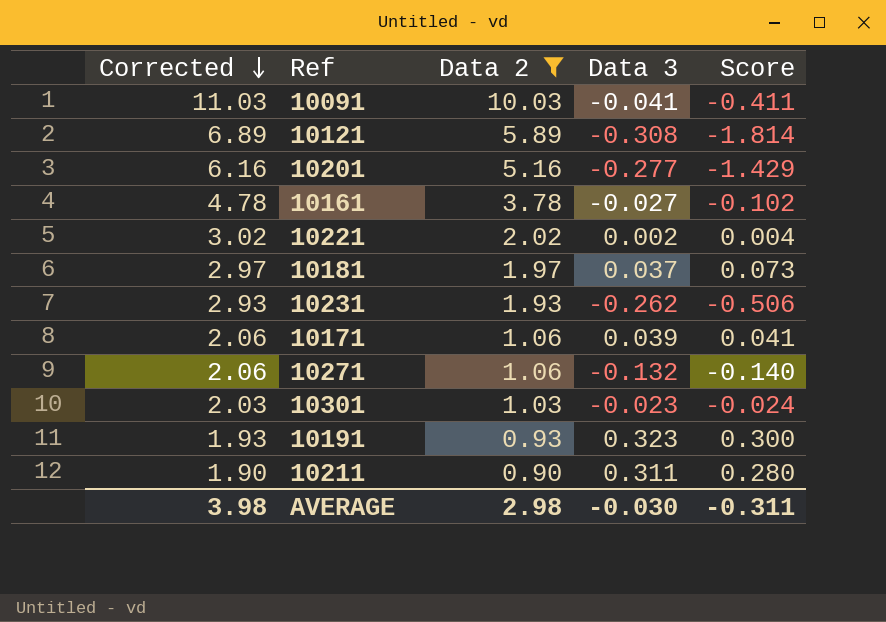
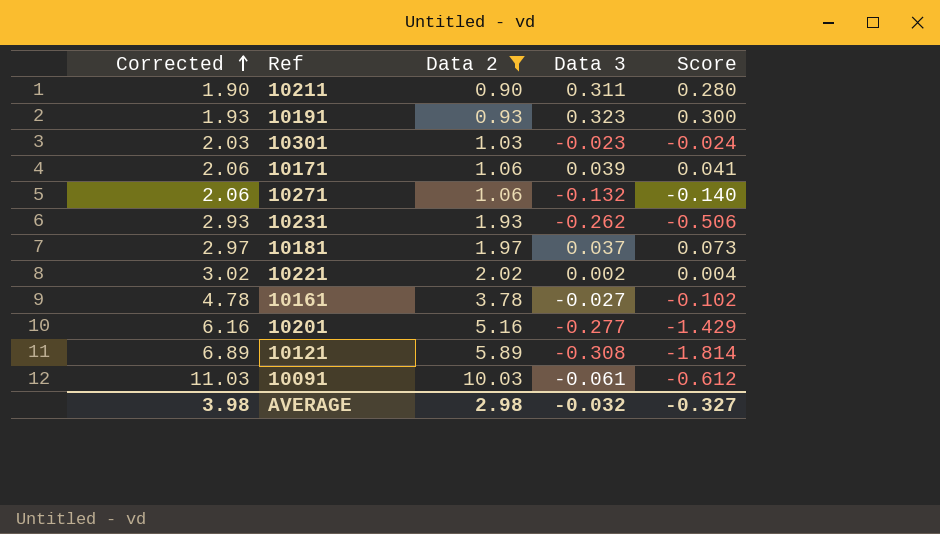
row order: Corrected descending -> Corrected ascending
10091 | Data 3: -0.041 -> -0.061
10091 | Score: -0.411 -> -0.612
AVERAGE | Data 3: -0.030 -> -0.032
AVERAGE | Score: -0.311 -> -0.327

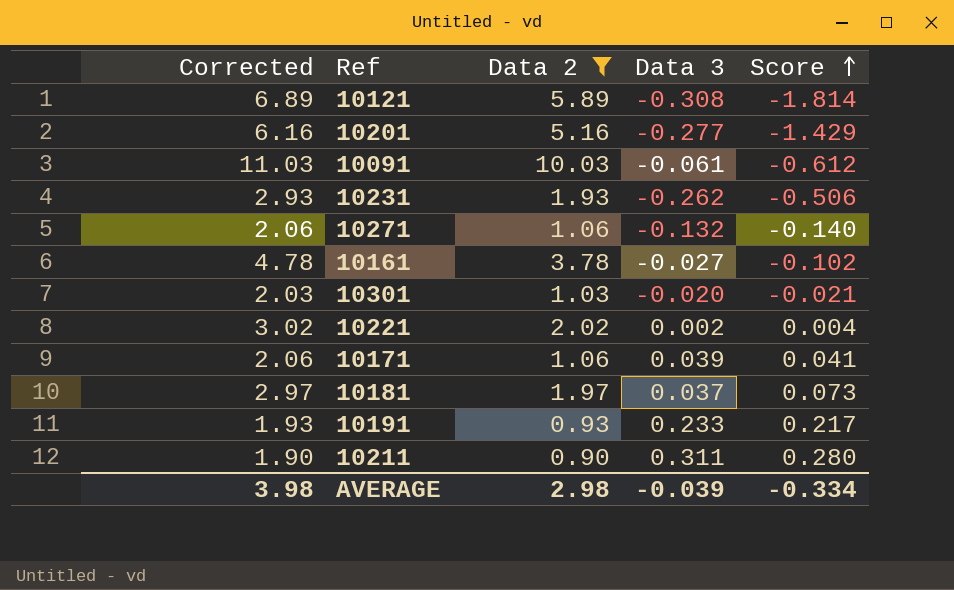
row order: Corrected ascending -> Score ascending
10301 | Data 3: -0.023 -> -0.020
10301 | Score: -0.024 -> -0.021
10191 | Data 3: 0.323 -> 0.233
10191 | Score: 0.300 -> 0.217
AVERAGE | Data 3: -0.032 -> -0.039
AVERAGE | Score: -0.327 -> -0.334

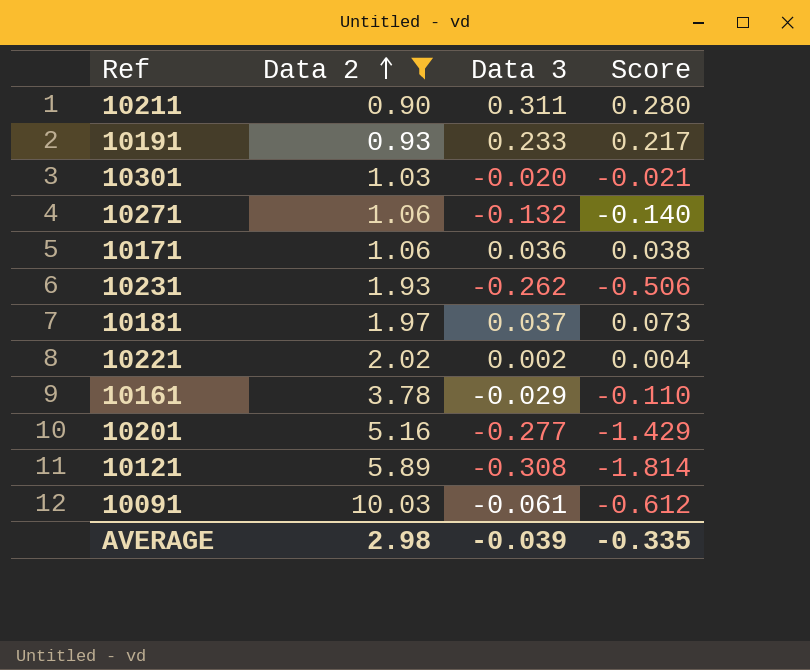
row order: Score ascending -> Data 2 ascending
column Corrected | formula: [Data 2] + 1 -> none
10171 | Data 3: 0.039 -> 0.036
10171 | Score: 0.041 -> 0.038
10161 | Data 3: -0.027 -> -0.029
10161 | Score: -0.102 -> -0.110
AVERAGE | Score: -0.334 -> -0.335

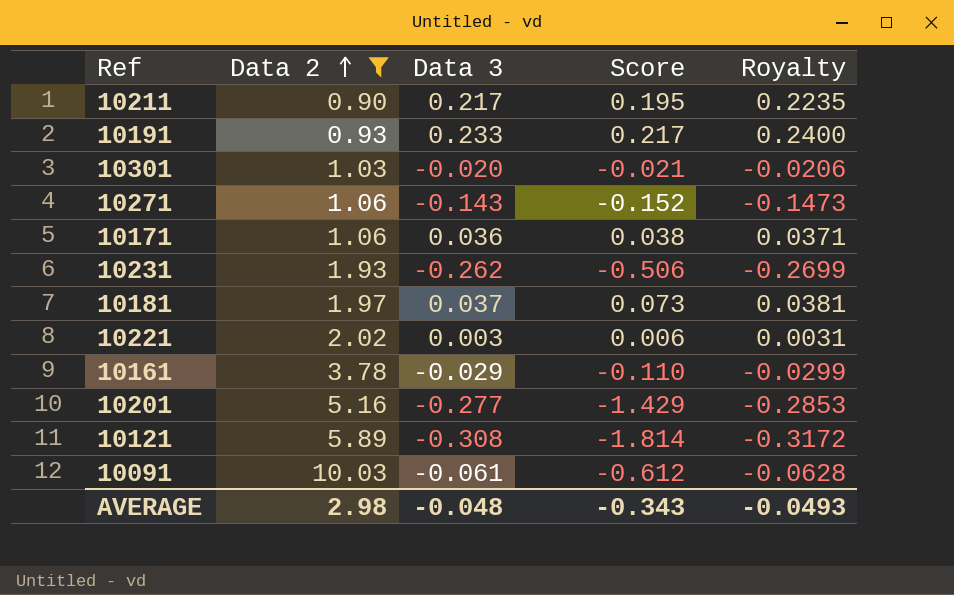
column Royalty | formula: none -> [Data 3] * 1.03
10211 | Data 3: 0.311 -> 0.217
10211 | Score: 0.280 -> 0.195
10271 | Data 3: -0.132 -> -0.143
10271 | Score: -0.140 -> -0.152
10221 | Data 3: 0.002 -> 0.003
10221 | Score: 0.004 -> 0.006
AVERAGE | Data 3: -0.039 -> -0.048
AVERAGE | Score: -0.335 -> -0.343

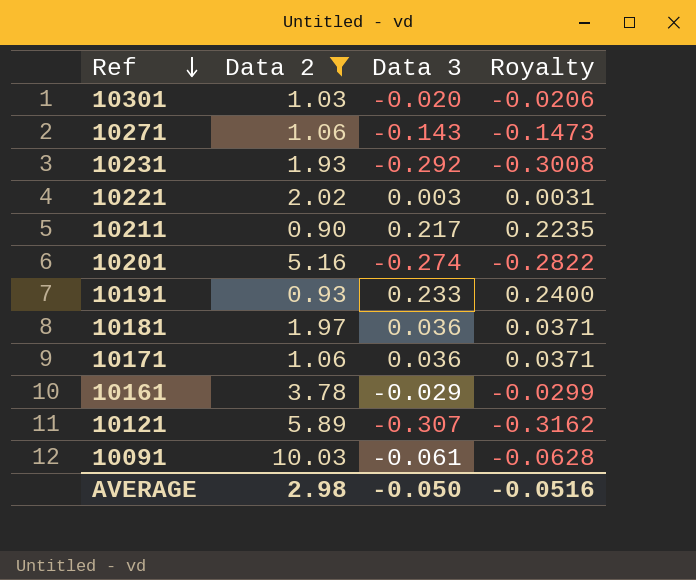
row order: Data 2 ascending -> Ref descending
column Score | formula: [Data 2] * [Data 3] -> none
10231 | Data 3: -0.262 -> -0.292
10231 | Royalty: -0.2699 -> -0.3008
10201 | Data 3: -0.277 -> -0.274
10201 | Royalty: -0.2853 -> -0.2822
10181 | Data 3: 0.037 -> 0.036
10181 | Royalty: 0.0381 -> 0.0371
10121 | Data 3: -0.308 -> -0.307
10121 | Royalty: -0.3172 -> -0.3162
AVERAGE | Data 3: -0.048 -> -0.050
AVERAGE | Royalty: -0.0493 -> -0.0516

